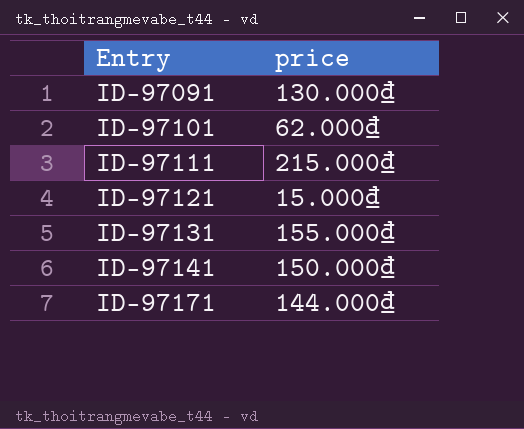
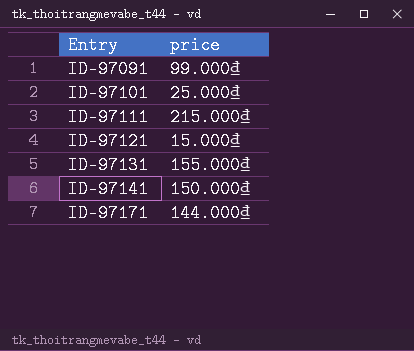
ID-97091 | price: 130.000₫ -> 99.000₫
ID-97101 | price: 62.000₫ -> 25.000₫

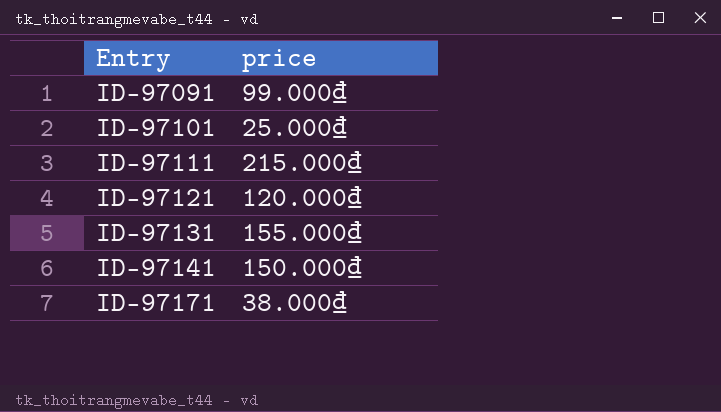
ID-97121 | price: 15.000₫ -> 120.000₫
ID-97171 | price: 144.000₫ -> 38.000₫

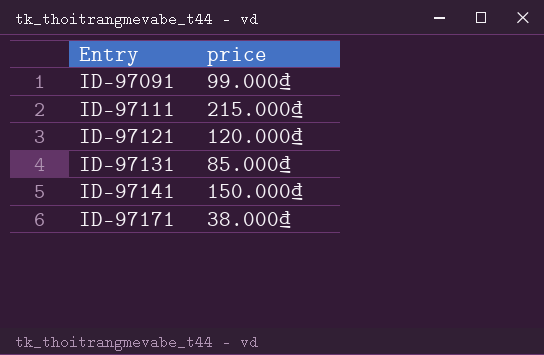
row ID-97101: 25.000₫ -> none
ID-97131 | price: 155.000₫ -> 85.000₫

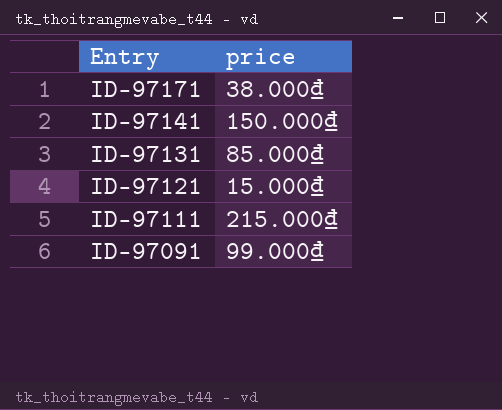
row order: Entry ascending -> Entry descending
ID-97121 | price: 120.000₫ -> 15.000₫

